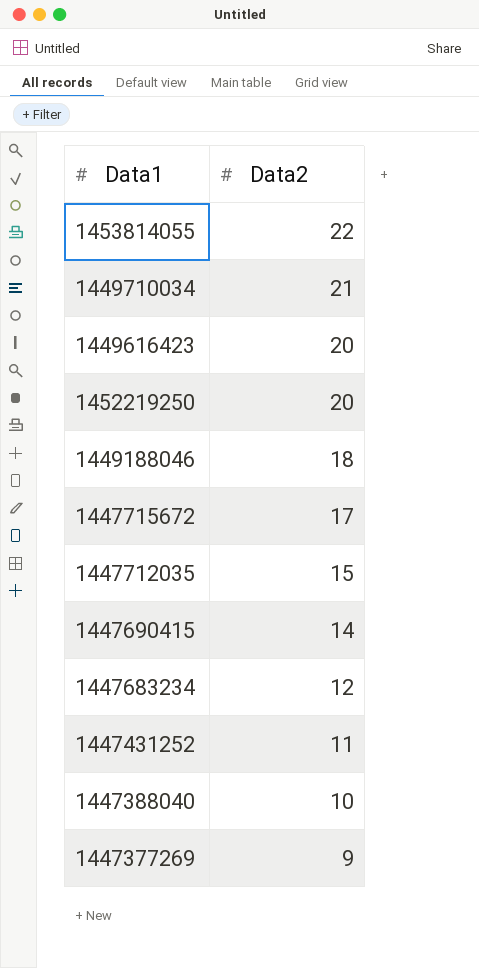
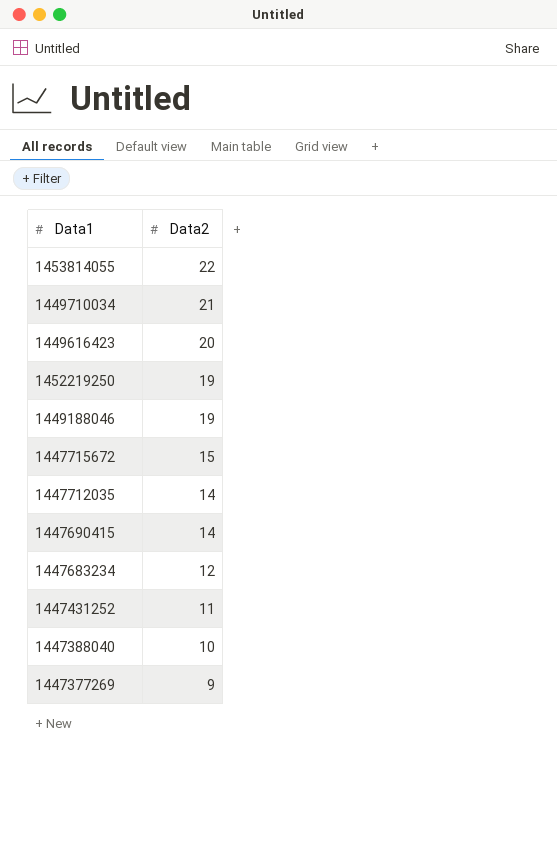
1452219250 | Data2: 20 -> 19
1449188046 | Data2: 18 -> 19
1447715672 | Data2: 17 -> 15
1447712035 | Data2: 15 -> 14

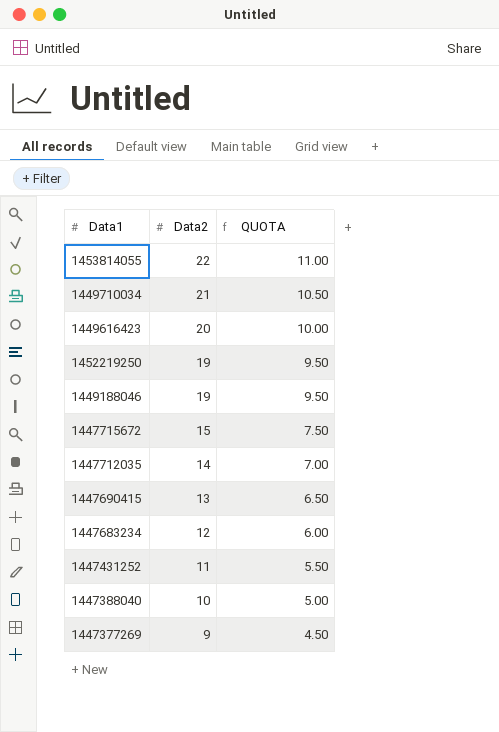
column QUOTA | formula: none -> [Data2] * 0.5
1447690415 | Data2: 14 -> 13

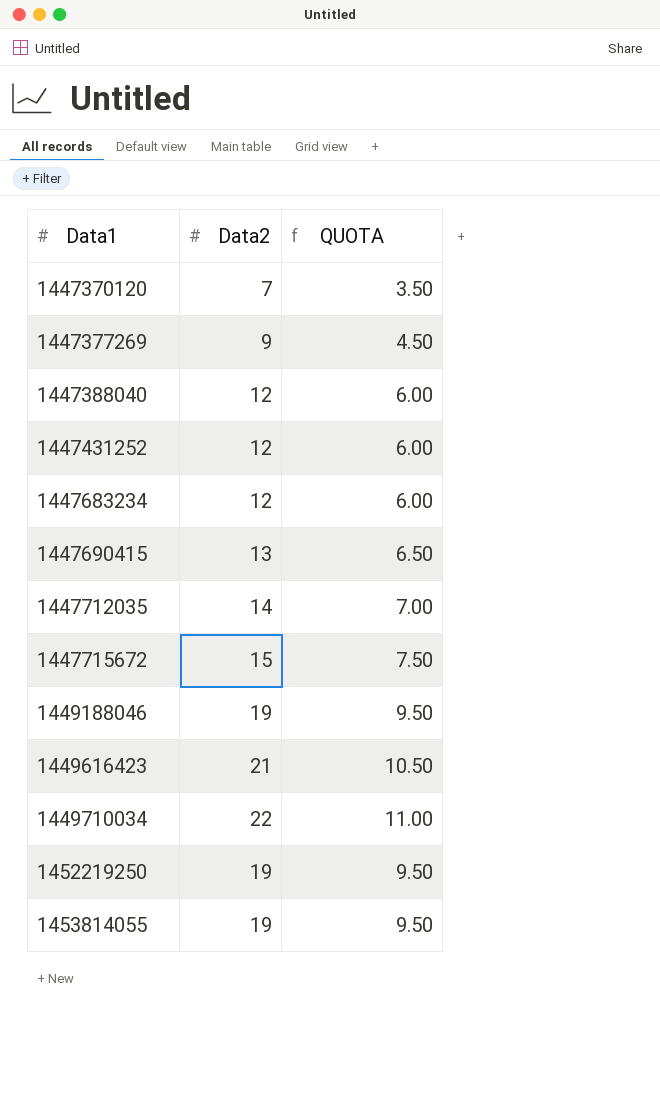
row order: Data2 descending -> Data1 ascending
row 1447370120: none -> 7 | 3.50
1447388040 | Data2: 10 -> 12
1447388040 | QUOTA: 5.00 -> 6.00
1447431252 | Data2: 11 -> 12
1447431252 | QUOTA: 5.50 -> 6.00
1449616423 | Data2: 20 -> 21
1449616423 | QUOTA: 10.00 -> 10.50
1449710034 | Data2: 21 -> 22
1449710034 | QUOTA: 10.50 -> 11.00
1453814055 | Data2: 22 -> 19
1453814055 | QUOTA: 11.00 -> 9.50

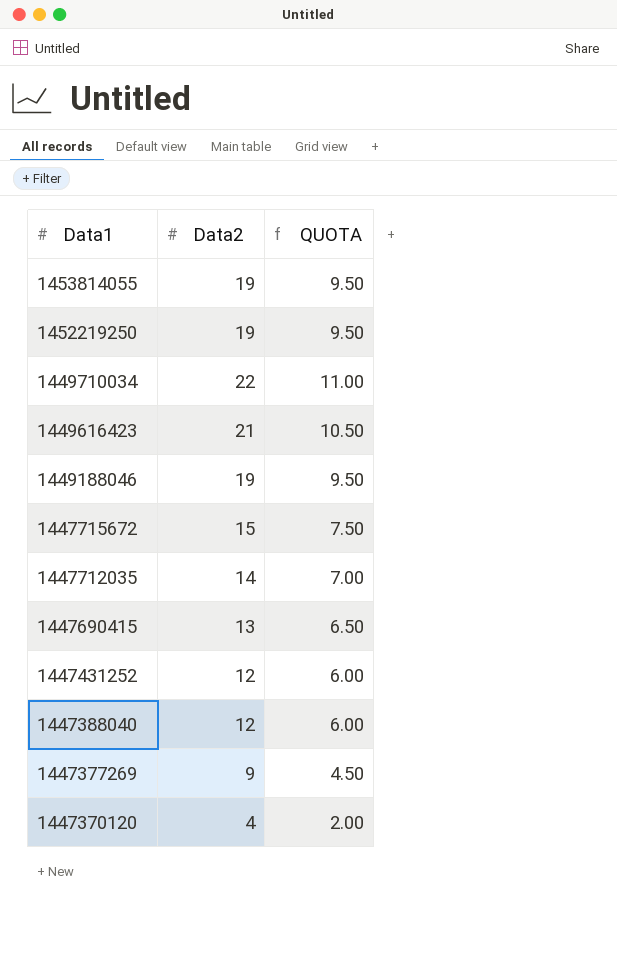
row order: Data1 ascending -> Data1 descending
row 1447683234: 12 | 6.00 -> none
1447370120 | Data2: 7 -> 4
1447370120 | QUOTA: 3.50 -> 2.00

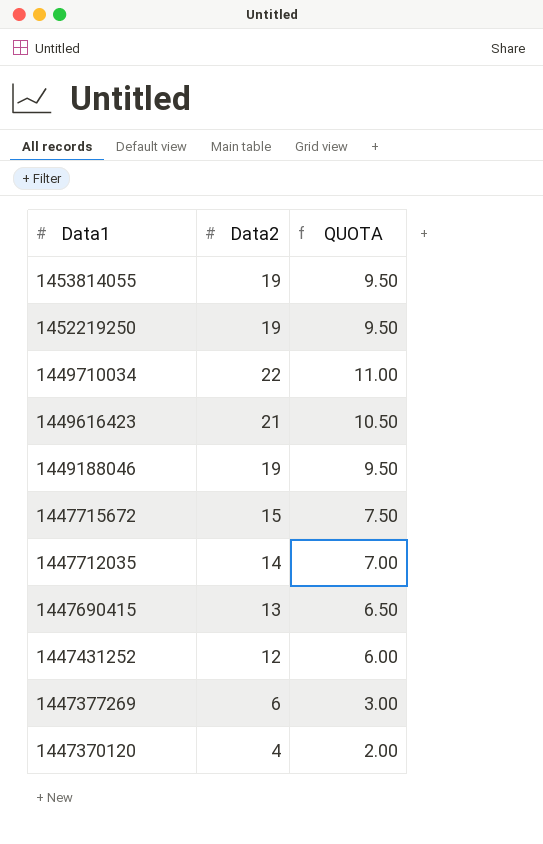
row 1447388040: 12 | 6.00 -> none
1447377269 | Data2: 9 -> 6
1447377269 | QUOTA: 4.50 -> 3.00

